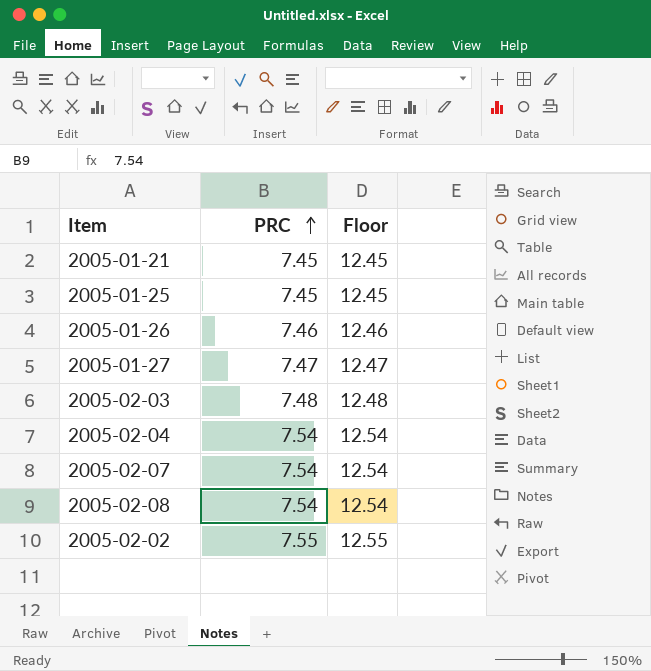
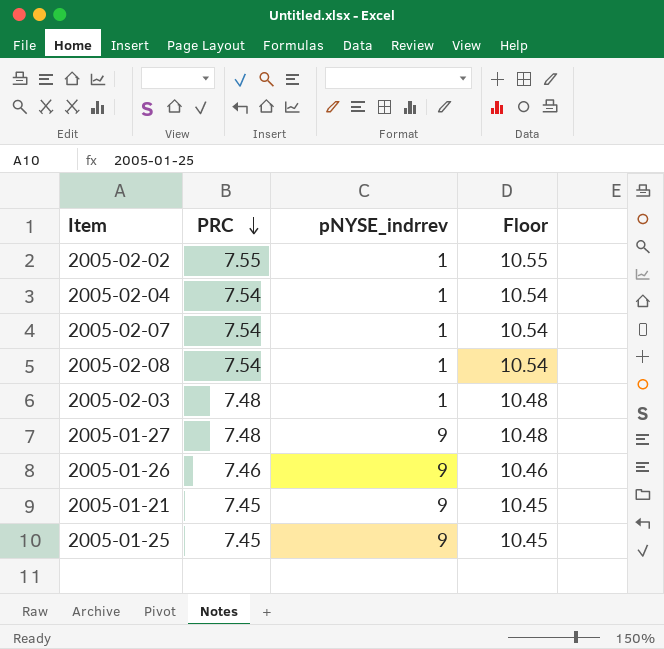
row order: PRC ascending -> PRC descending
column pNYSE_indrrev | position: none -> 3
column Floor | formula: [PRC] + 5 -> [PRC] + 3
2005-01-27 | PRC: 7.47 -> 7.48

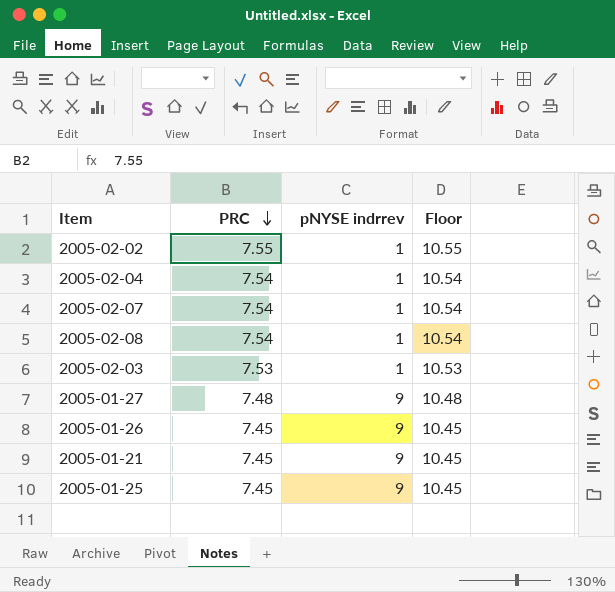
column name: pNYSE_indrrev -> pNYSE indrrev
2005-02-03 | PRC: 7.48 -> 7.53
2005-02-03 | Floor: 10.48 -> 10.53
2005-01-26 | PRC: 7.46 -> 7.45
2005-01-26 | Floor: 10.46 -> 10.45

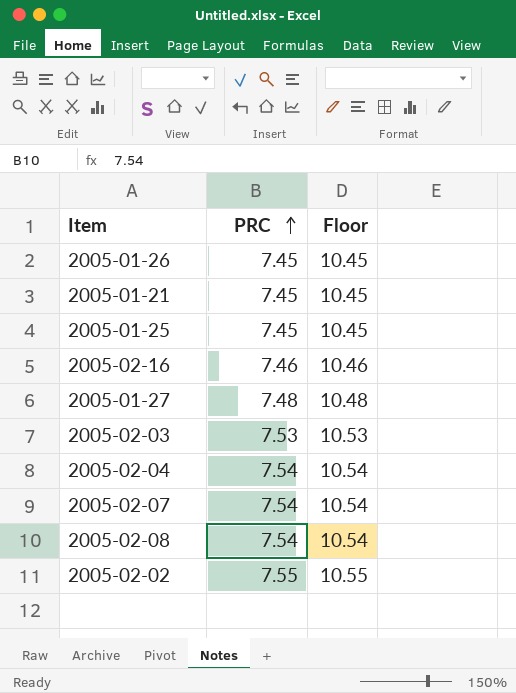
row order: PRC descending -> PRC ascending
column pNYSE indrrev | position: 3 -> none
row 2005-02-16: none -> 7.46 | 10.46

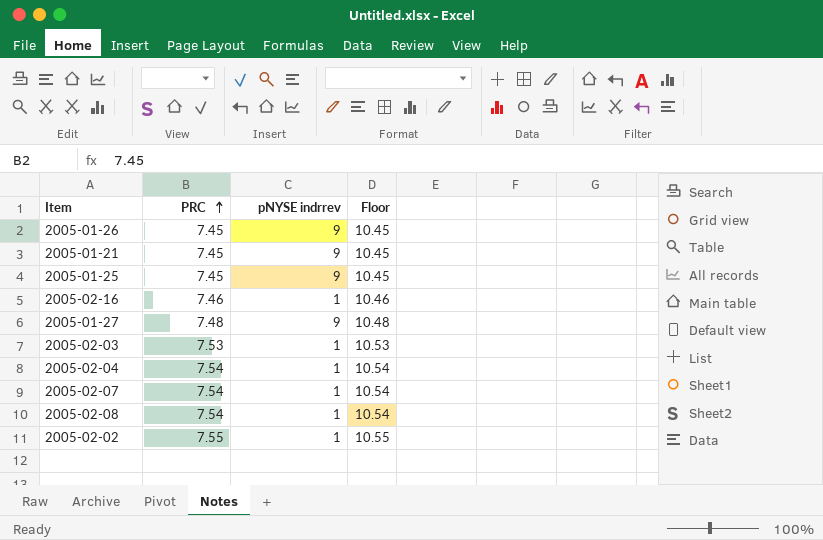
column pNYSE indrrev | position: none -> 3

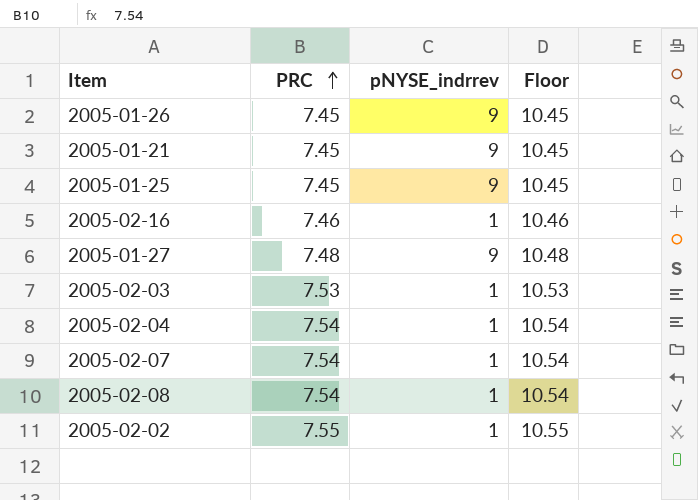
column name: pNYSE indrrev -> pNYSE_indrrev

